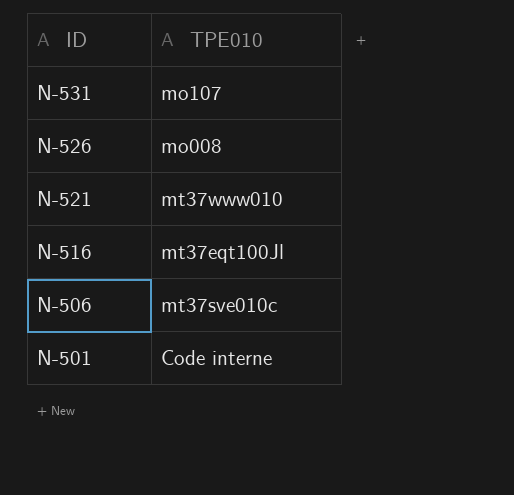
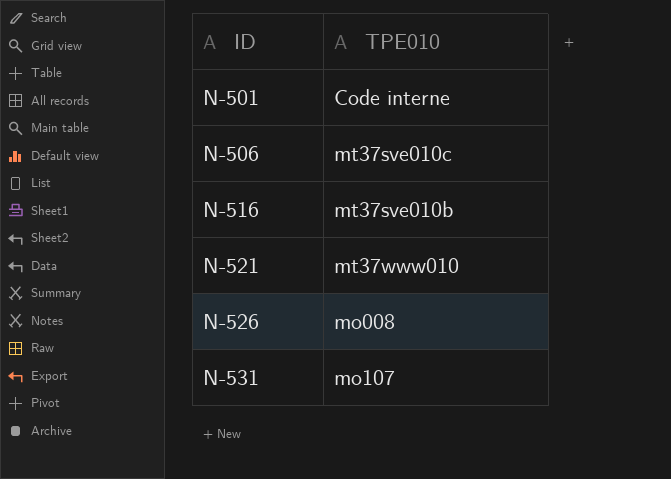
row order: ID descending -> ID ascending
N-516 | TPE010: mt37eqt100Jl -> mt37sve010b

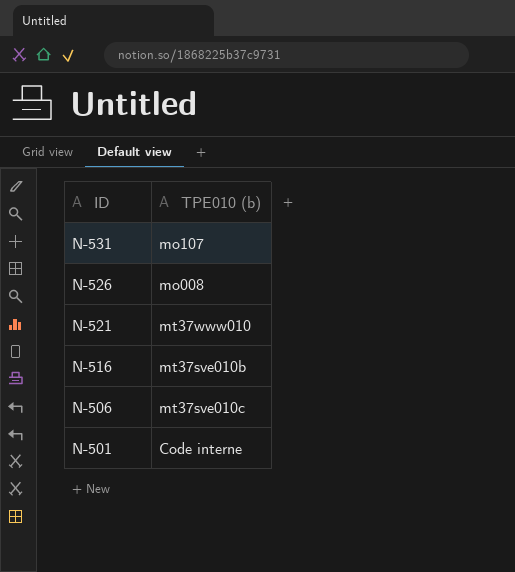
row order: ID ascending -> ID descending
column name: TPE010 -> TPE010 (b)

